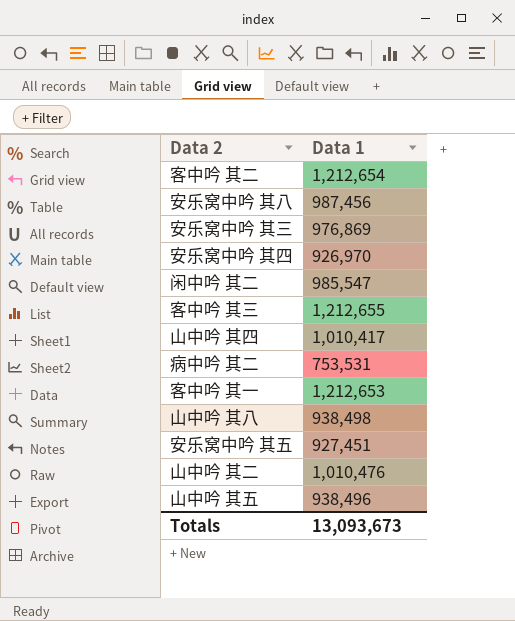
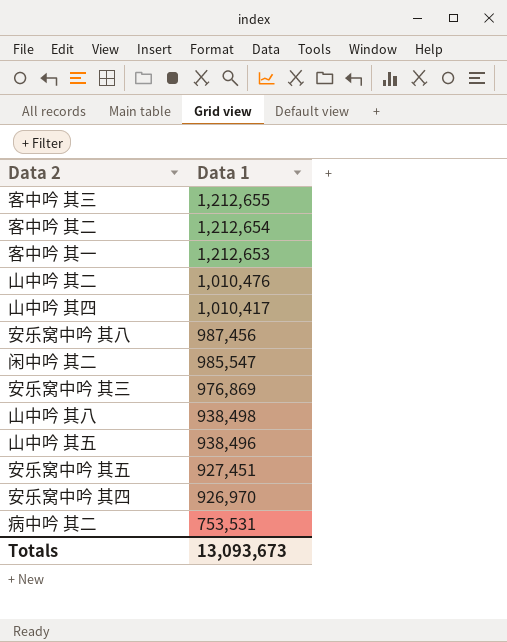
row order: none -> Data 1 descending

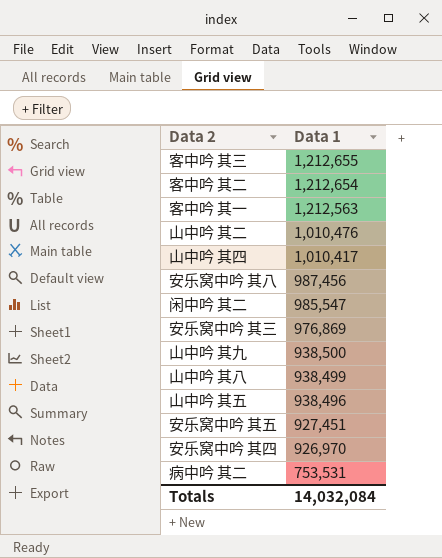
客中吟 其一 | Data 1: 1,212,653 -> 1,212,563
row 山中吟 其九: none -> 938,500
山中吟 其八 | Data 1: 938,498 -> 938,499
Totals | Data 1: 13,093,673 -> 14,032,084

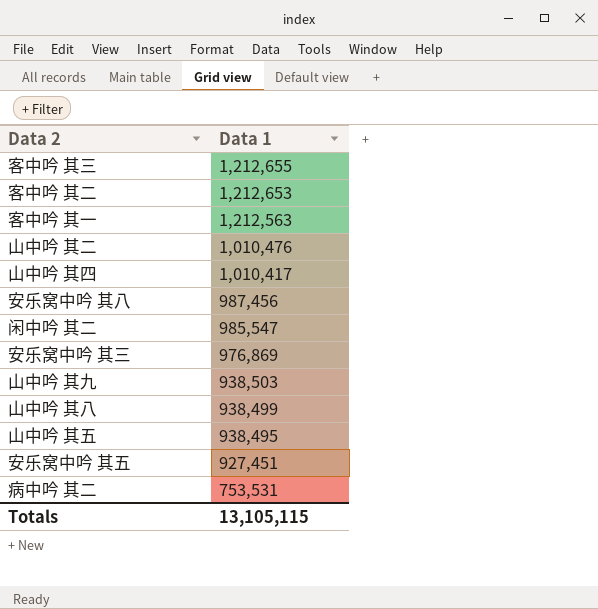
row 安乐窝中吟 其四: 926,970 -> none
客中吟 其二 | Data 1: 1,212,654 -> 1,212,653
山中吟 其九 | Data 1: 938,500 -> 938,503
山中吟 其五 | Data 1: 938,496 -> 938,495
Totals | Data 1: 14,032,084 -> 13,105,115

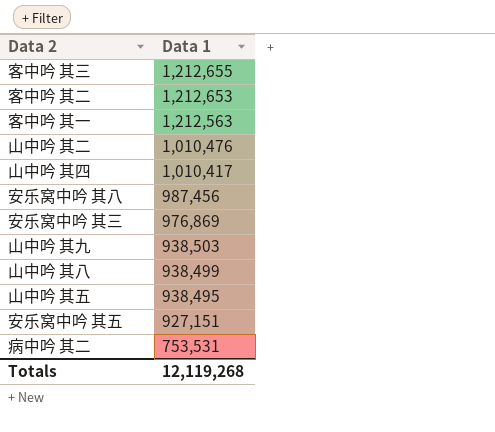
row 闲中吟 其二: 985,547 -> none
安乐窝中吟 其五 | Data 1: 927,451 -> 927,151
Totals | Data 1: 13,105,115 -> 12,119,268

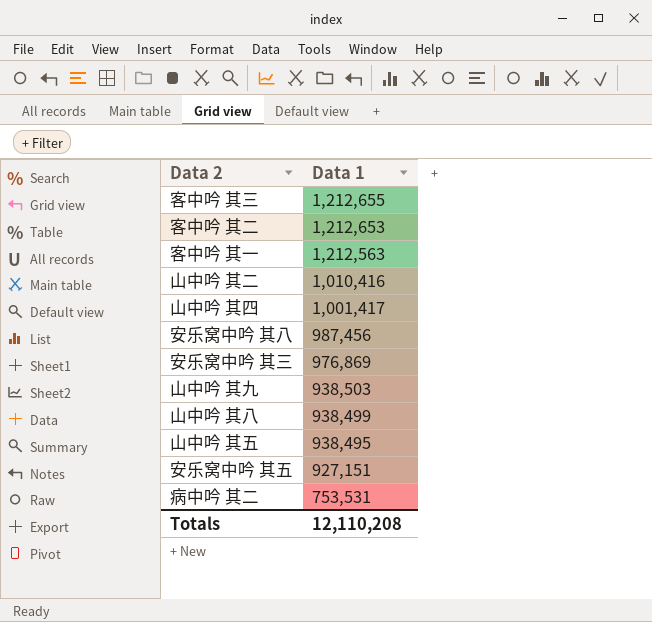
山中吟 其二 | Data 1: 1,010,476 -> 1,010,416
山中吟 其四 | Data 1: 1,010,417 -> 1,001,417
Totals | Data 1: 12,119,268 -> 12,110,208

